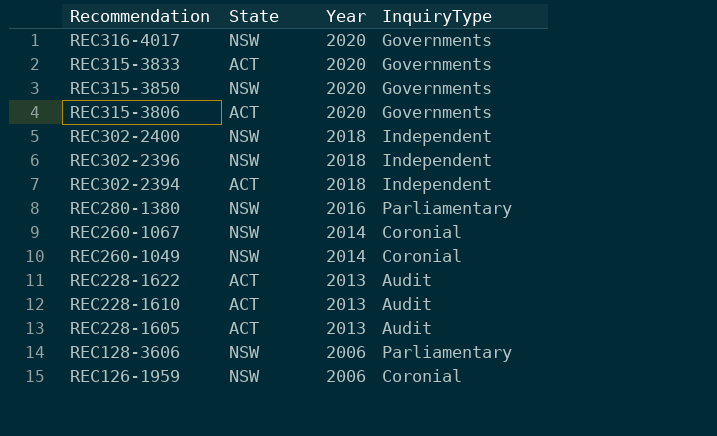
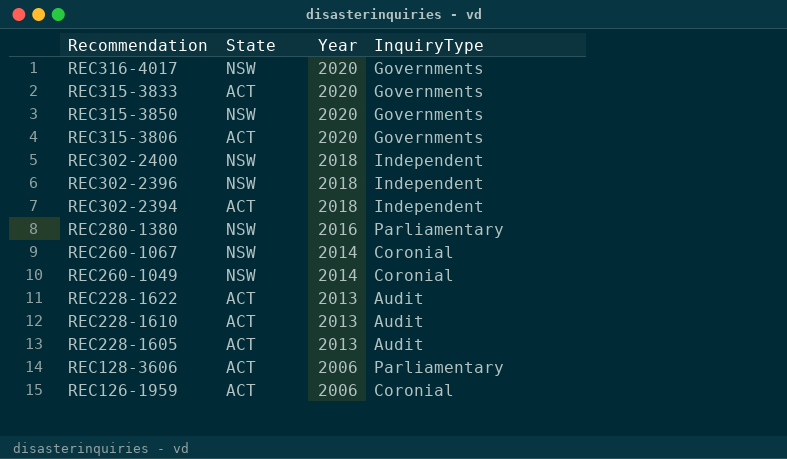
REC128-3606 | State: NSW -> ACT
REC126-1959 | State: NSW -> ACT

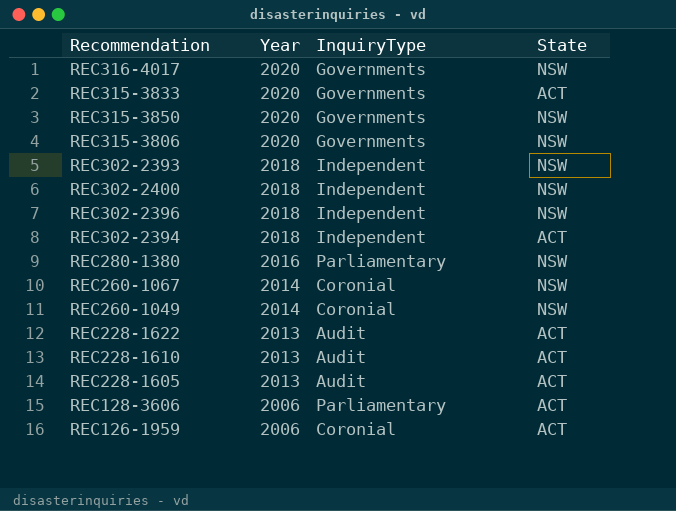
column State | position: 2 -> 4
REC315-3806 | State: ACT -> NSW
row REC302-2393: none -> 2018 | Independent | NSW

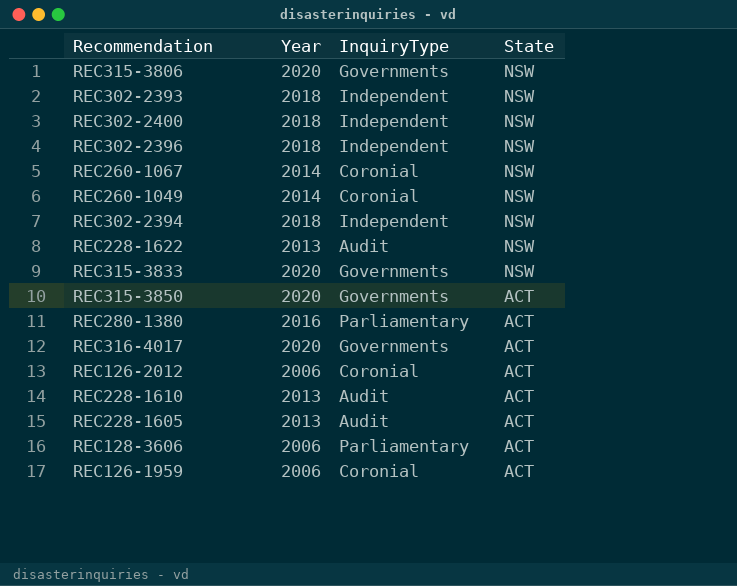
row order: Year descending -> State descending
REC302-2394 | State: ACT -> NSW
REC228-1622 | State: ACT -> NSW
REC315-3833 | State: ACT -> NSW
REC315-3850 | State: NSW -> ACT
REC280-1380 | State: NSW -> ACT
REC316-4017 | State: NSW -> ACT
row REC126-2012: none -> 2006 | Coronial | ACT

